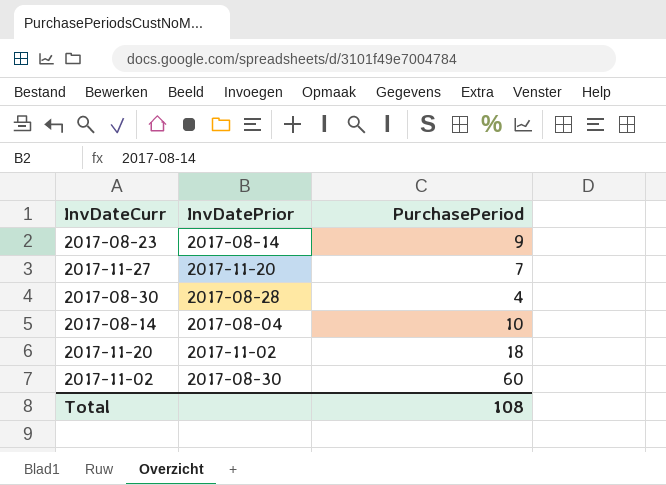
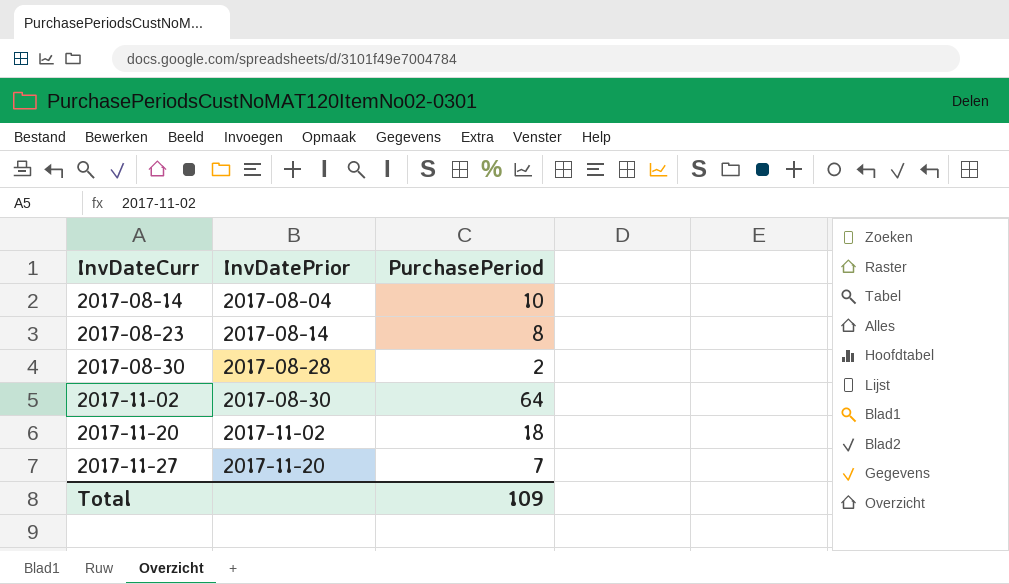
row order: none -> InvDateCurr ascending
2017-08-23 | PurchasePeriod: 9 -> 8
2017-08-30 | PurchasePeriod: 4 -> 2
2017-11-02 | PurchasePeriod: 60 -> 64
Total | PurchasePeriod: 108 -> 109

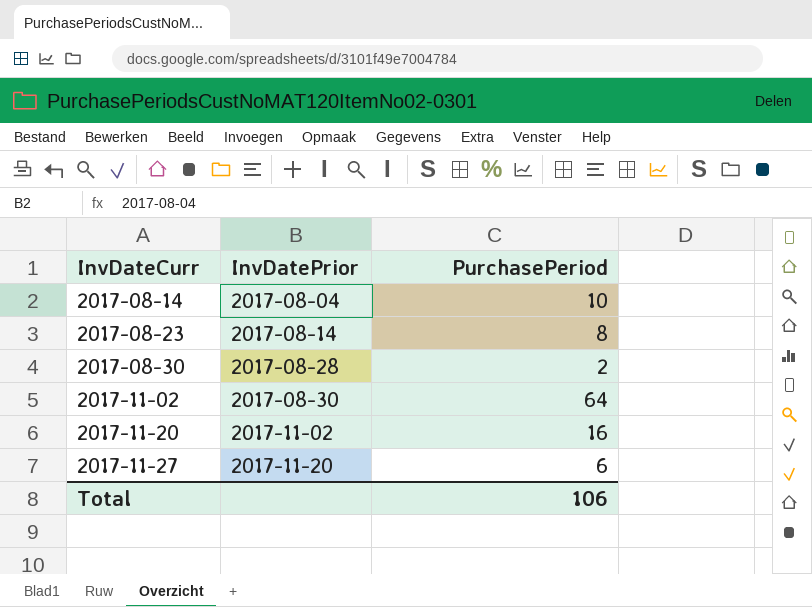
2017-11-20 | PurchasePeriod: 18 -> 16
2017-11-27 | PurchasePeriod: 7 -> 6
Total | PurchasePeriod: 109 -> 106

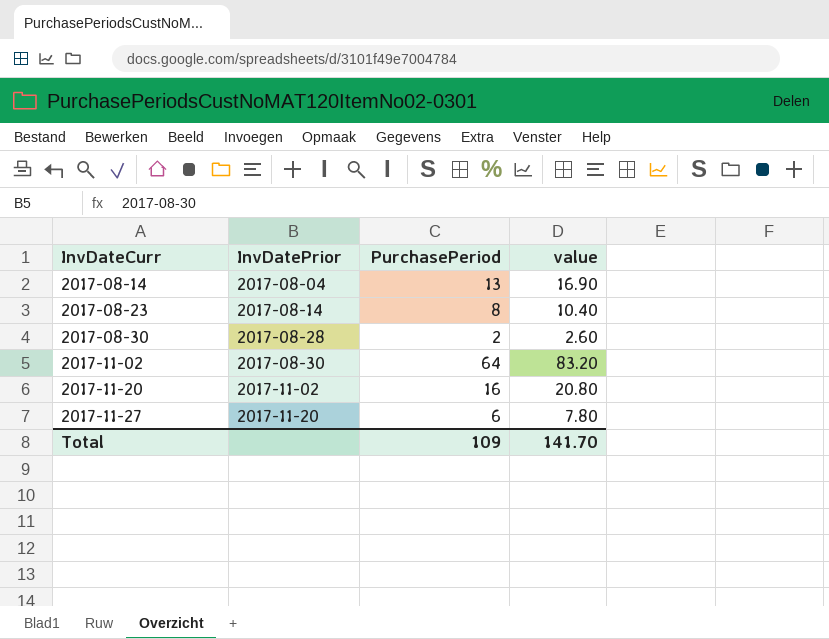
column value | formula: none -> [PurchasePeriod] * 1.3
2017-08-14 | PurchasePeriod: 10 -> 13
Total | PurchasePeriod: 106 -> 109

